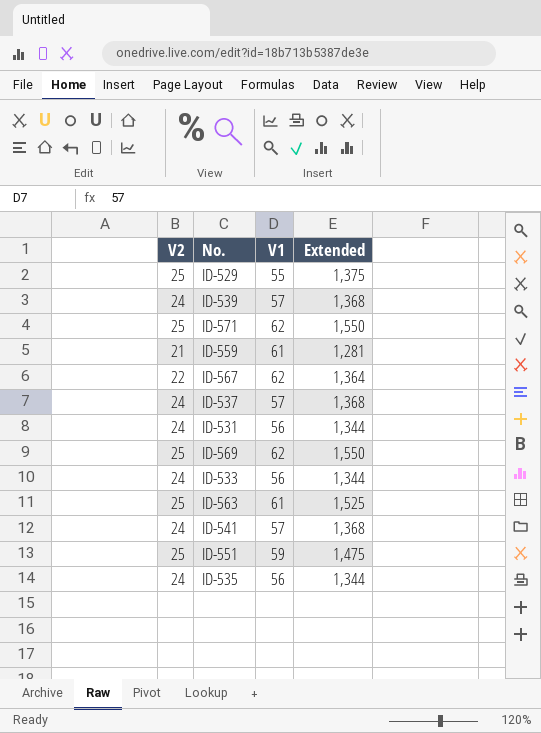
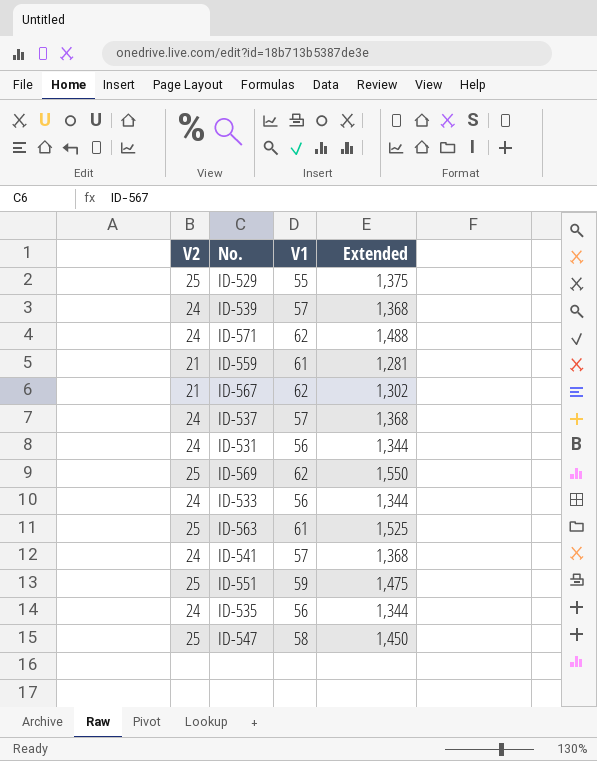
ID-571 | V2: 25 -> 24
ID-571 | Extended: 1,550 -> 1,488
ID-567 | V2: 22 -> 21
ID-567 | Extended: 1,364 -> 1,302
row ID-547: none -> 25 | 58 | 1,450

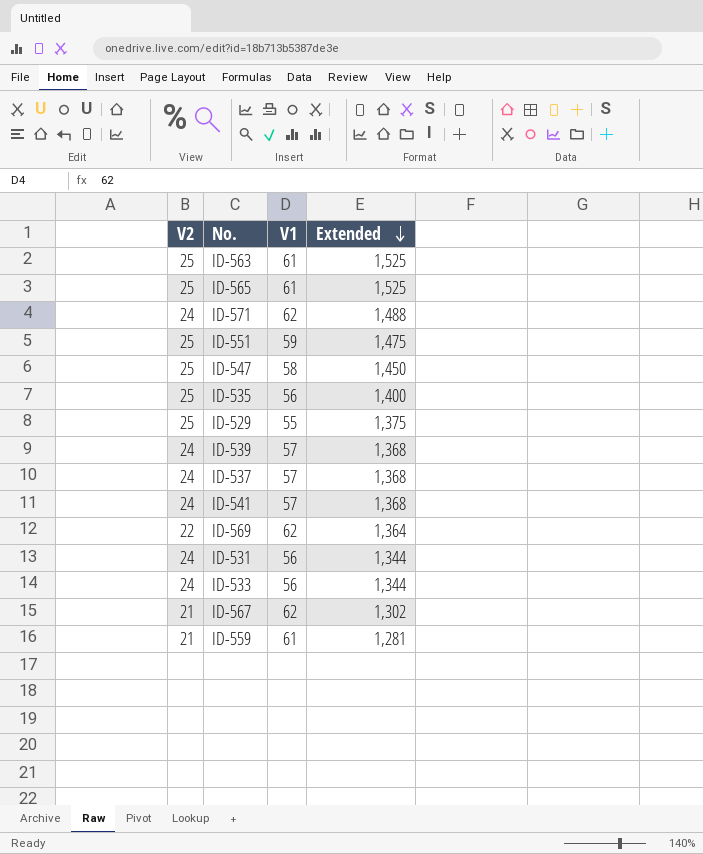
row order: none -> Extended descending
row ID-565: none -> 25 | 61 | 1,525
ID-535 | V2: 24 -> 25
ID-535 | Extended: 1,344 -> 1,400
ID-569 | V2: 25 -> 22
ID-569 | Extended: 1,550 -> 1,364

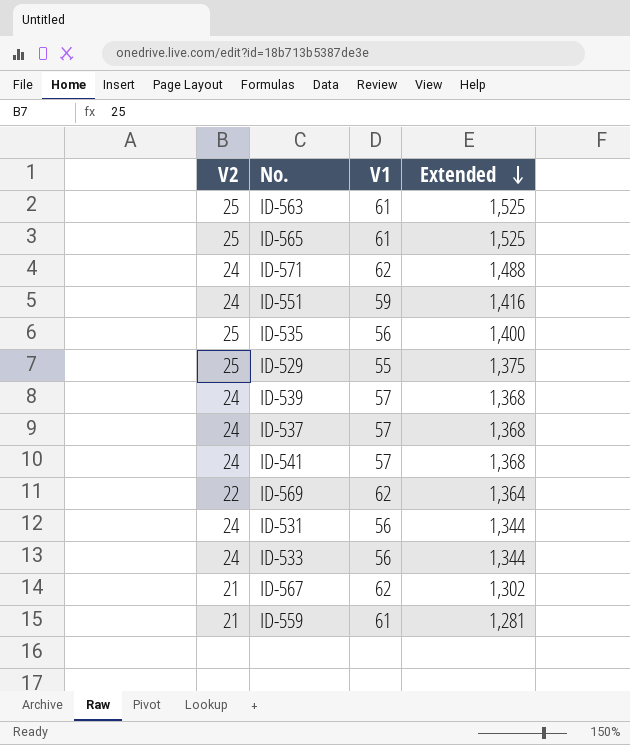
row ID-547: 25 | 58 | 1,450 -> none
ID-551 | V2: 25 -> 24
ID-551 | Extended: 1,475 -> 1,416

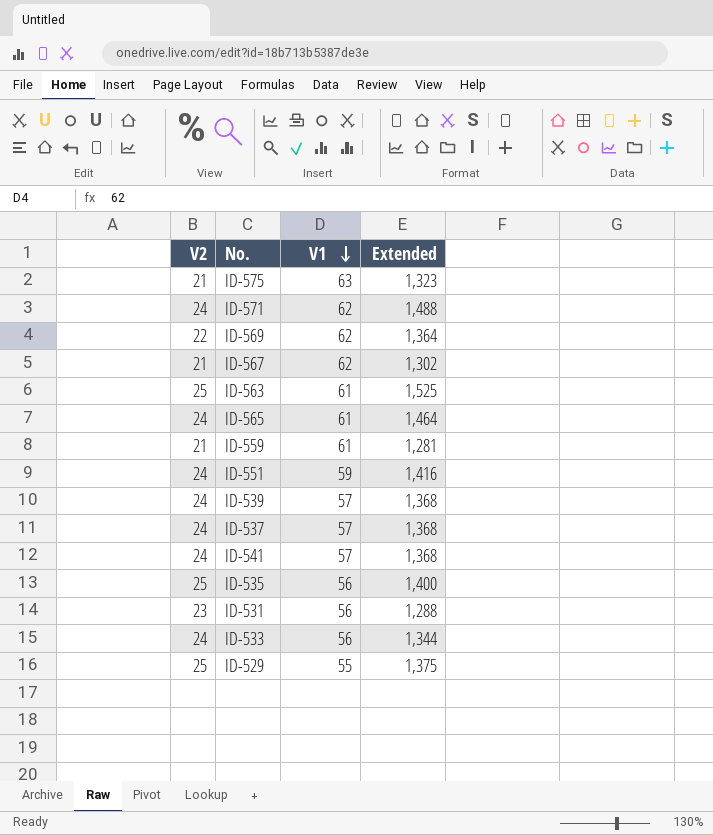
row order: Extended descending -> V1 descending
row ID-575: none -> 21 | 63 | 1,323
ID-565 | V2: 25 -> 24
ID-565 | Extended: 1,525 -> 1,464
ID-531 | V2: 24 -> 23
ID-531 | Extended: 1,344 -> 1,288

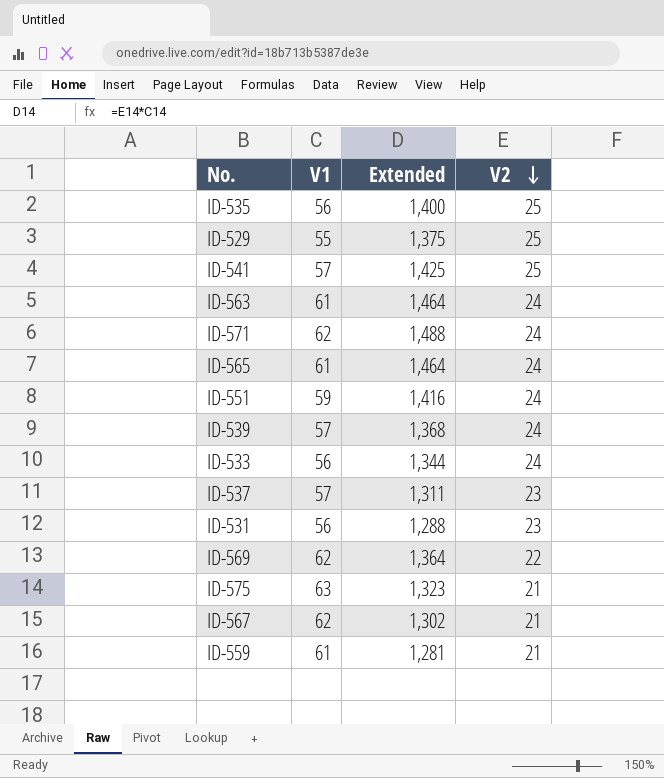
row order: V1 descending -> V2 descending
column V2 | position: 1 -> 4
ID-541 | Extended: 1,368 -> 1,425
ID-541 | V2: 24 -> 25
ID-563 | Extended: 1,525 -> 1,464
ID-563 | V2: 25 -> 24
ID-537 | Extended: 1,368 -> 1,311
ID-537 | V2: 24 -> 23

